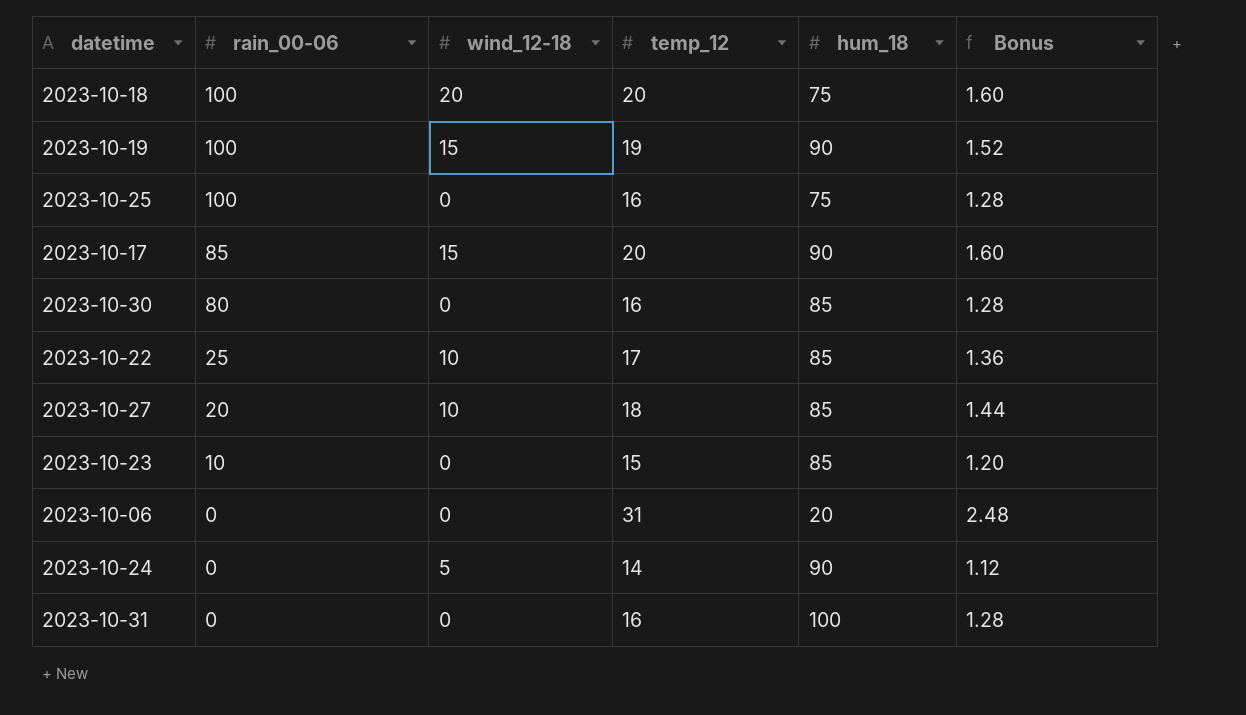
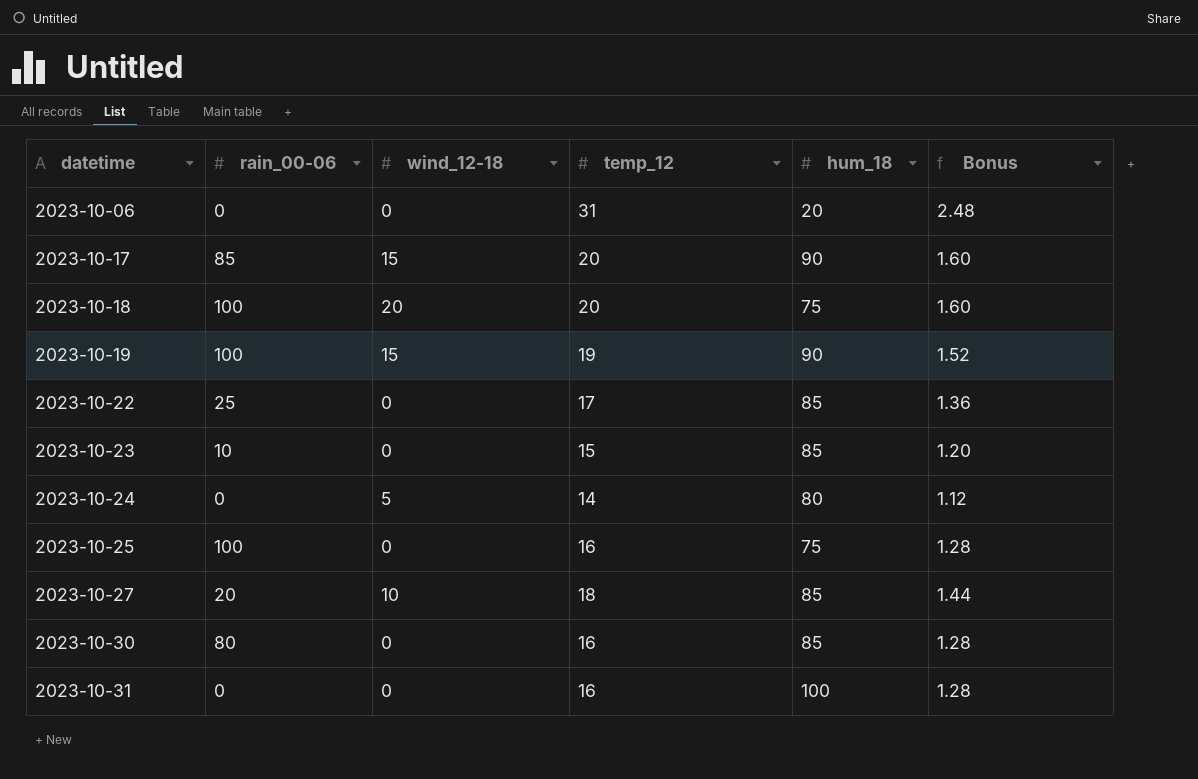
row order: rain_00-06 descending -> datetime ascending
2023-10-22 | wind_12-18: 10 -> 0
2023-10-24 | hum_18: 90 -> 80

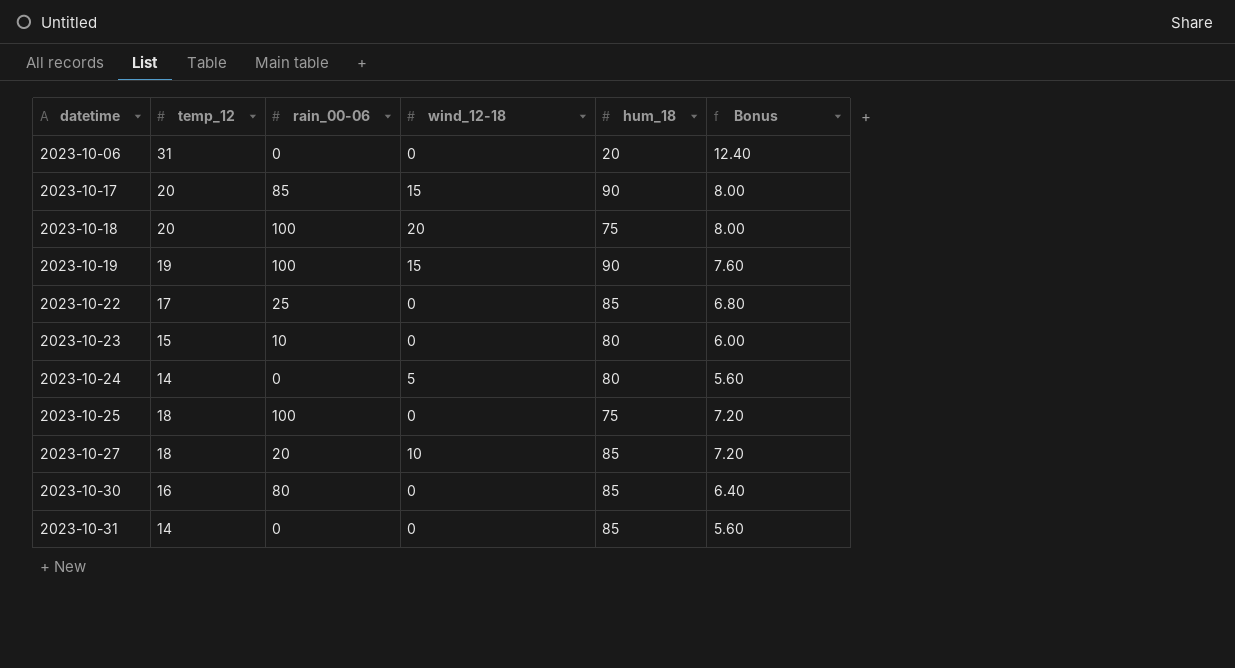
column temp_12 | position: 4 -> 2
column Bonus | formula: [temp_12] * 0.08 -> [temp_12] * 0.4
2023-10-23 | hum_18: 85 -> 80
2023-10-25 | temp_12: 16 -> 18
2023-10-31 | temp_12: 16 -> 14
2023-10-31 | hum_18: 100 -> 85

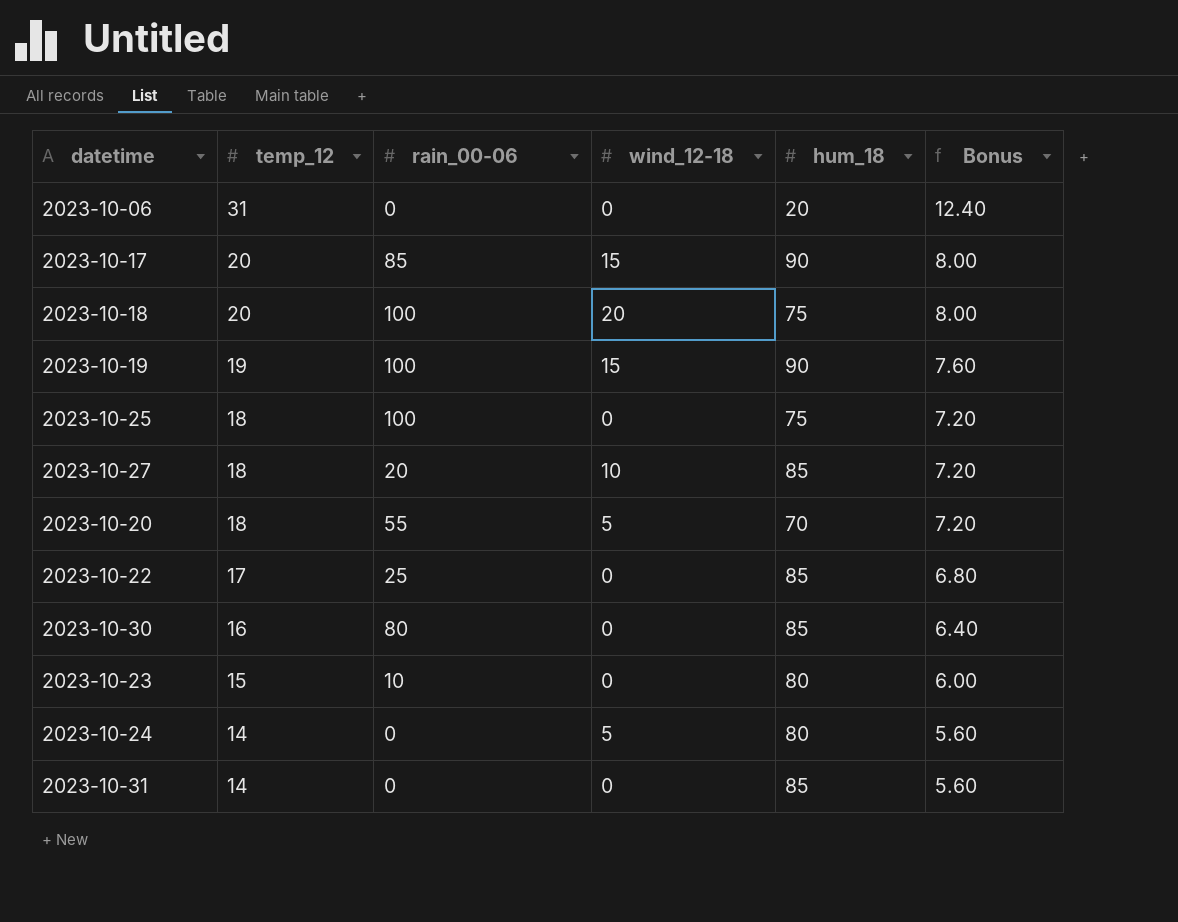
row order: datetime ascending -> temp_12 descending
row 2023-10-20: none -> 18 | 55 | 5 | 70 | 7.20

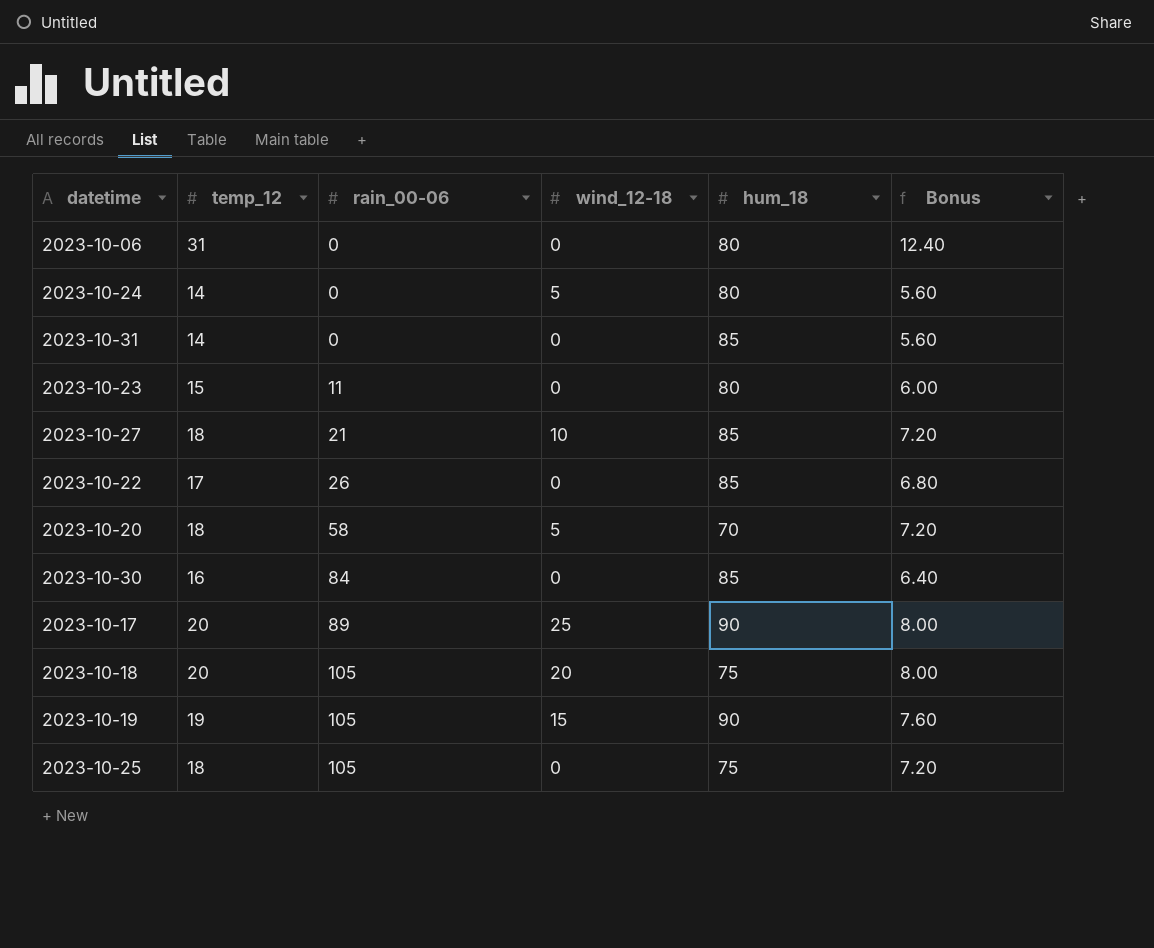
row order: temp_12 descending -> rain_00-06 ascending
2023-10-06 | hum_18: 20 -> 80
2023-10-23 | rain_00-06: 10 -> 11
2023-10-27 | rain_00-06: 20 -> 21
2023-10-22 | rain_00-06: 25 -> 26
2023-10-20 | rain_00-06: 55 -> 58
2023-10-30 | rain_00-06: 80 -> 84
2023-10-17 | rain_00-06: 85 -> 89
2023-10-17 | wind_12-18: 15 -> 25
2023-10-18 | rain_00-06: 100 -> 105
2023-10-19 | rain_00-06: 100 -> 105
2023-10-25 | rain_00-06: 100 -> 105

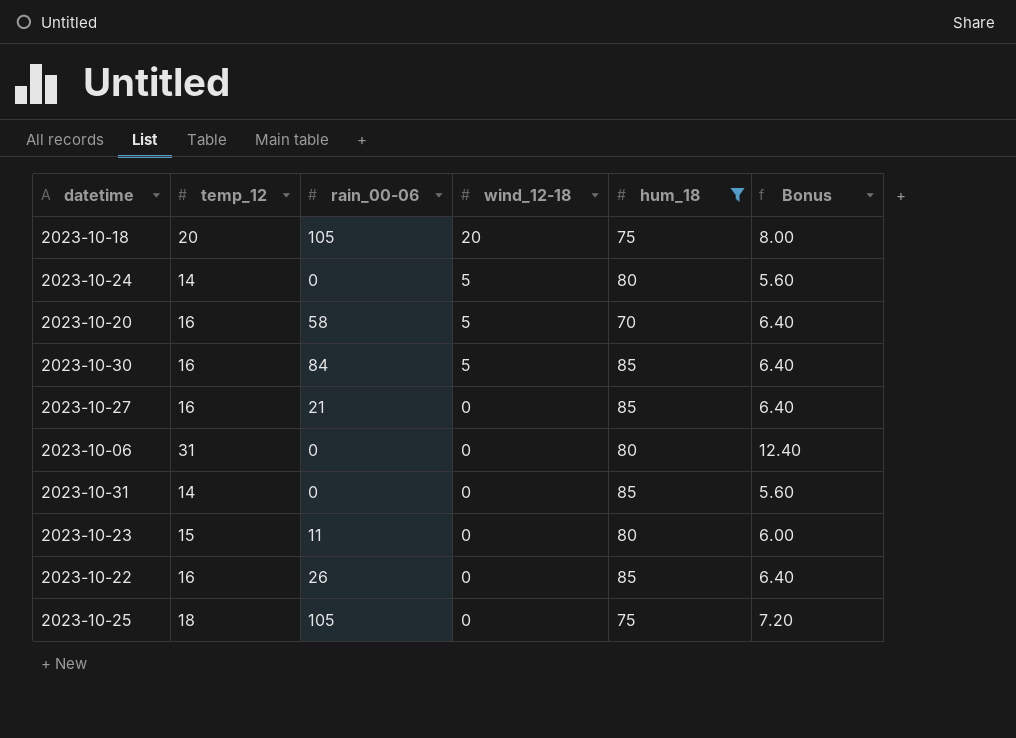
filter: none -> hum_18 != 90
row order: rain_00-06 ascending -> wind_12-18 descending
2023-10-20 | temp_12: 18 -> 16
2023-10-20 | Bonus: 7.20 -> 6.40
2023-10-30 | wind_12-18: 0 -> 5
2023-10-27 | temp_12: 18 -> 16
2023-10-27 | wind_12-18: 10 -> 0
2023-10-27 | Bonus: 7.20 -> 6.40
2023-10-22 | temp_12: 17 -> 16
2023-10-22 | Bonus: 6.80 -> 6.40

